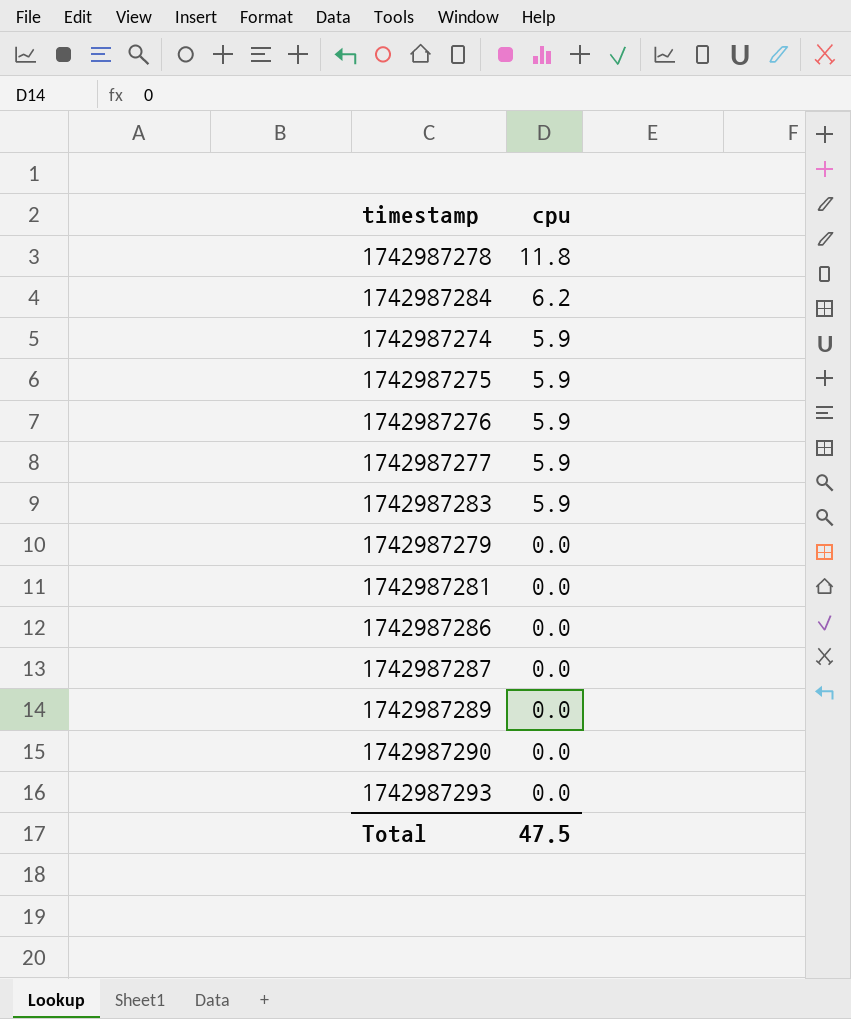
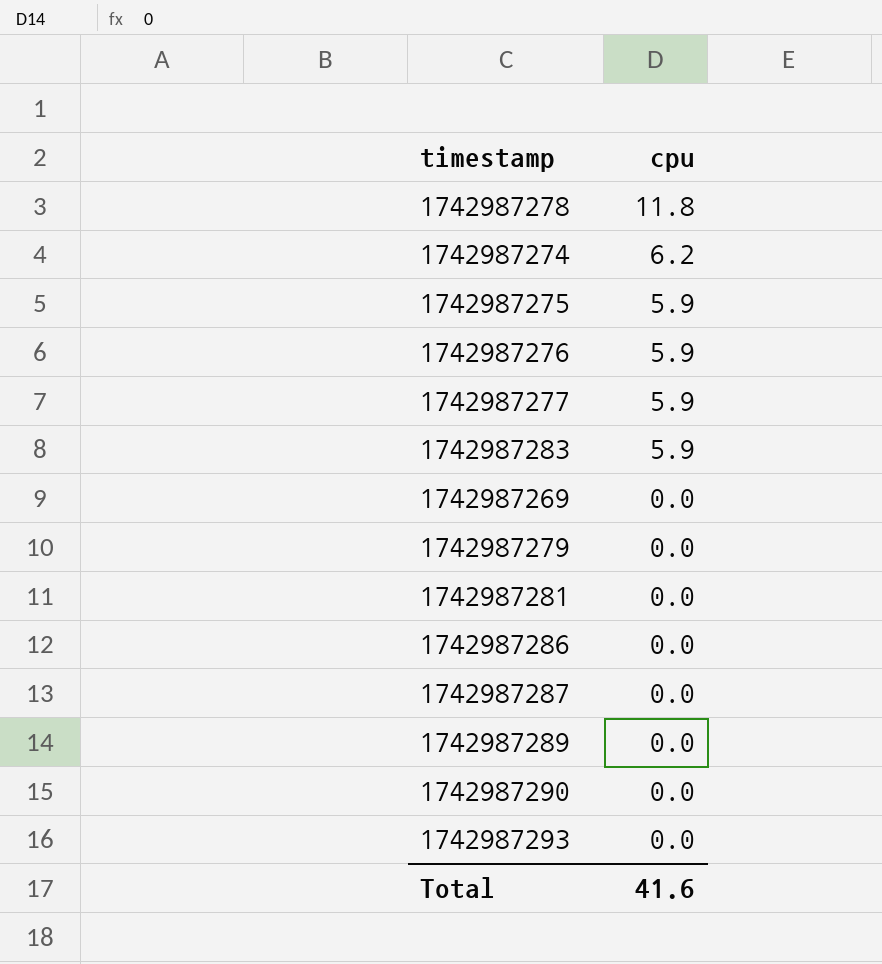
row 1742987284: 6.2 -> none
1742987274 | cpu: 5.9 -> 6.2
row 1742987269: none -> 0.0
Total | cpu: 47.5 -> 41.6

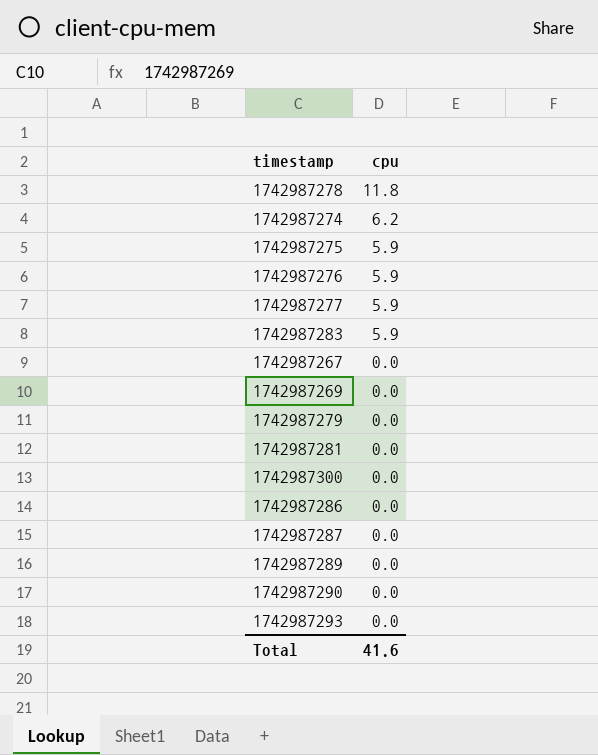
row 1742987267: none -> 0.0
row 1742987300: none -> 0.0

